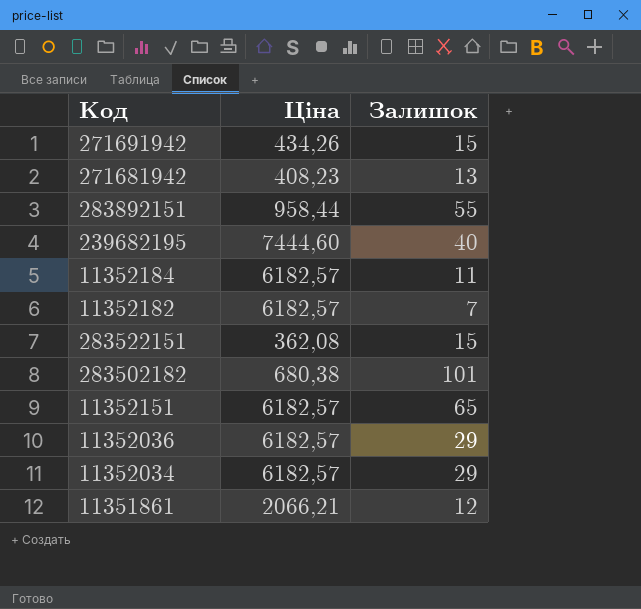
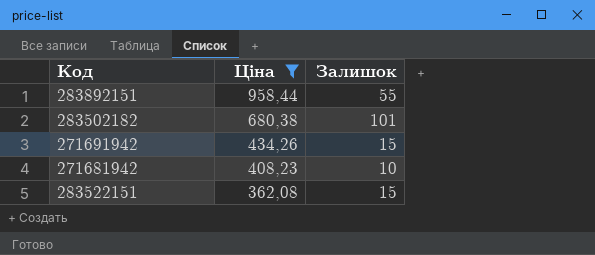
filter: none -> Ціна <= 958,44
row order: none -> Ціна descending
271681942 | Залишок: 13 -> 10

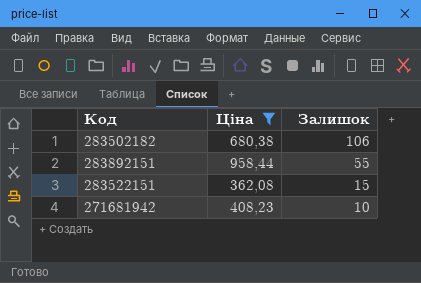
row order: Ціна descending -> Залишок descending
row 271691942: 434,26 | 15 -> none
283502182 | Залишок: 101 -> 106

